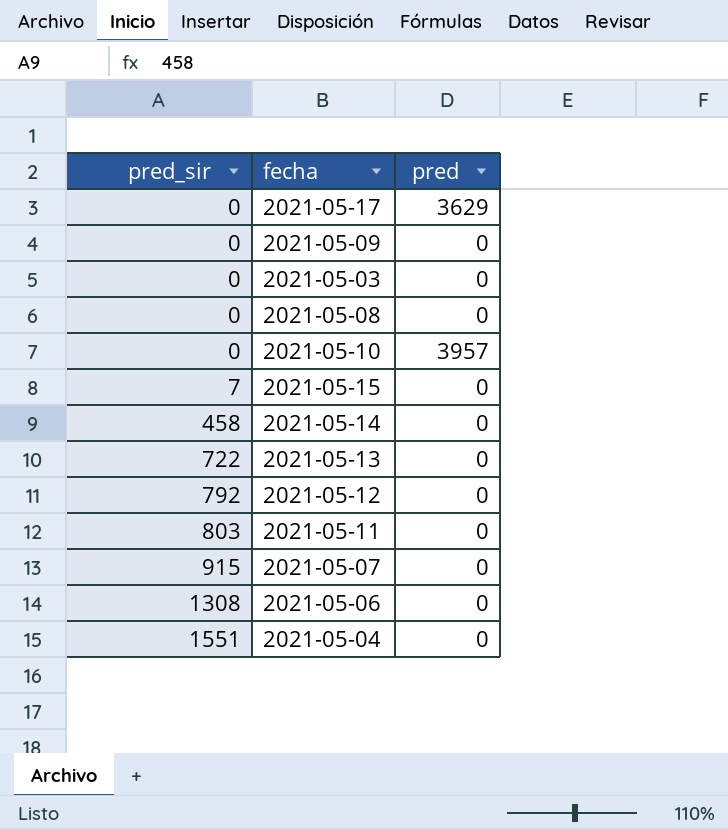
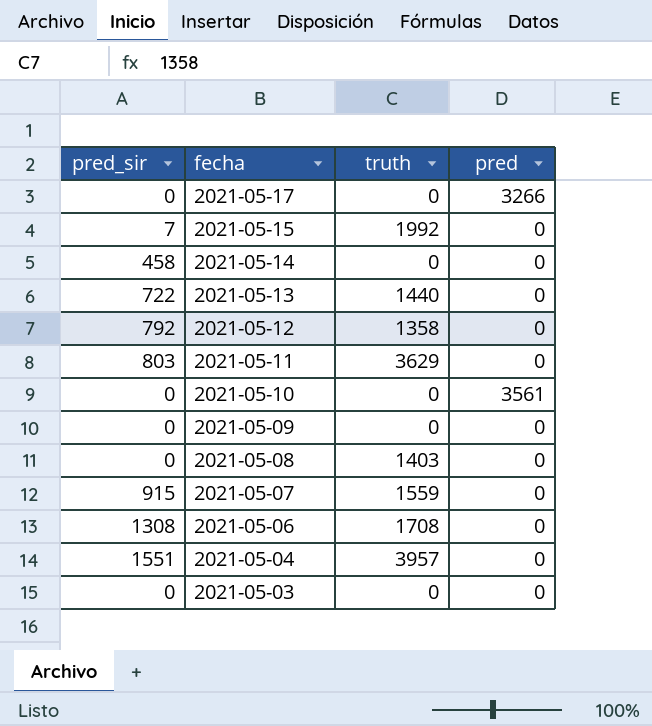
row order: pred_sir ascending -> fecha descending
column truth | position: none -> 3
2021-05-17 | pred: 3629 -> 3266
2021-05-10 | pred: 3957 -> 3561

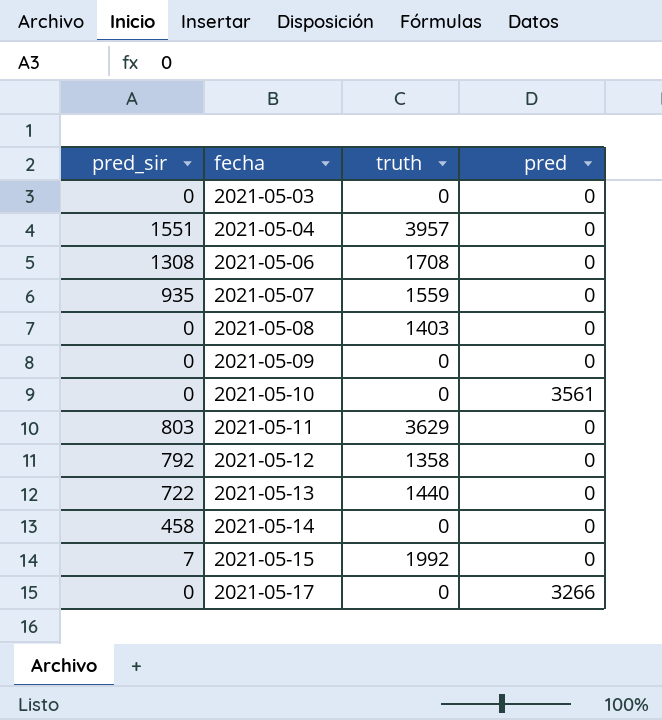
row order: fecha descending -> fecha ascending
2021-05-07 | pred_sir: 915 -> 935

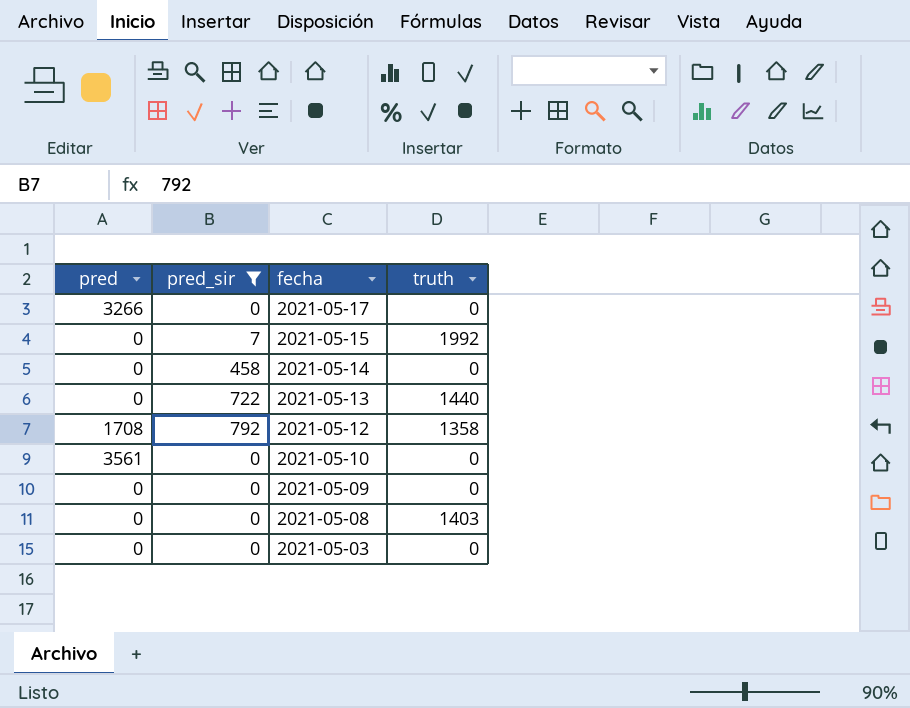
filter: none -> pred_sir <= 792
row order: fecha ascending -> fecha descending
column pred | position: 4 -> 1
2021-05-12 | pred: 0 -> 1708

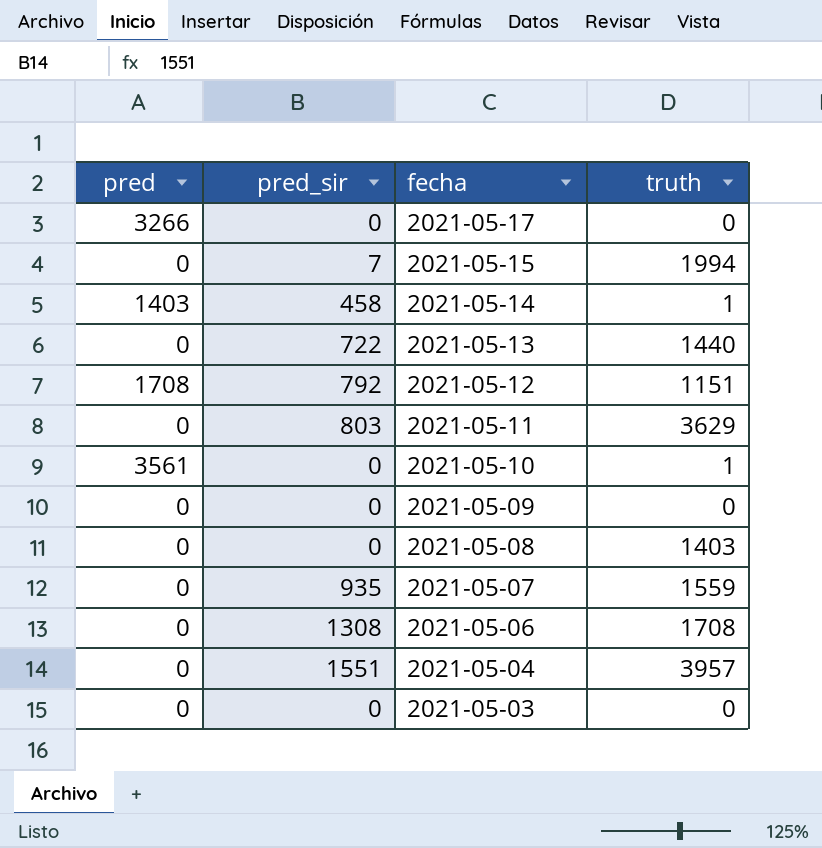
filter: pred_sir <= 792 -> none
2021-05-15 | truth: 1992 -> 1994
2021-05-14 | pred: 0 -> 1403
2021-05-14 | truth: 0 -> 1
2021-05-12 | truth: 1358 -> 1151
2021-05-10 | truth: 0 -> 1

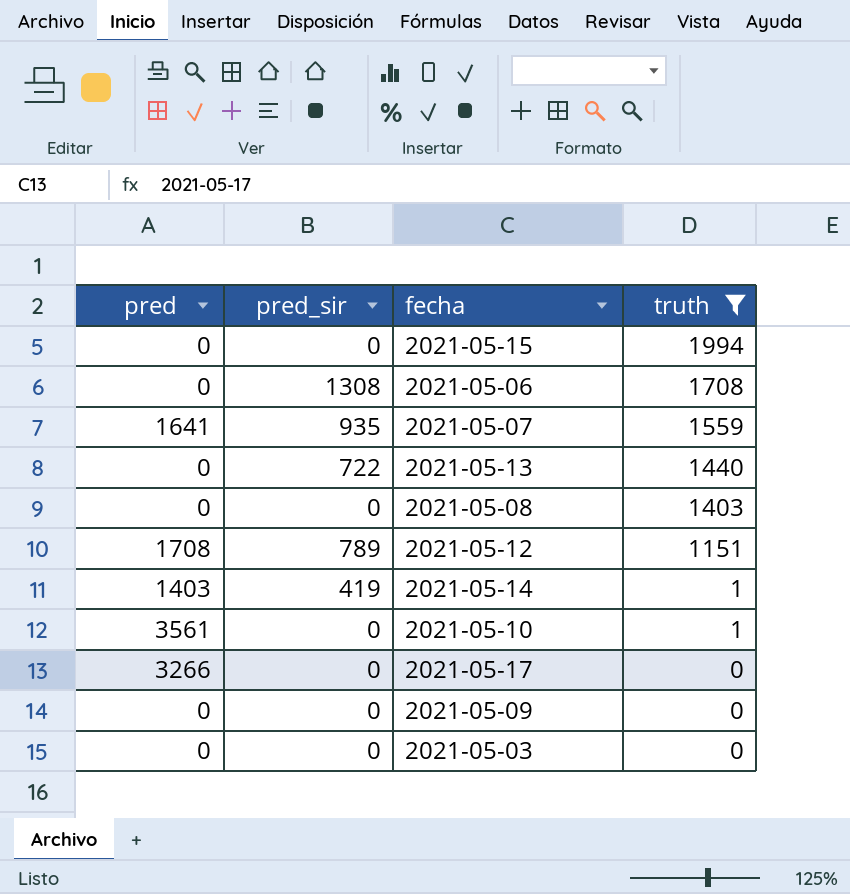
filter: none -> truth <= 1994
row order: fecha descending -> truth descending
2021-05-15 | pred_sir: 7 -> 0
2021-05-07 | pred: 0 -> 1641
2021-05-12 | pred_sir: 792 -> 789
2021-05-14 | pred_sir: 458 -> 419

